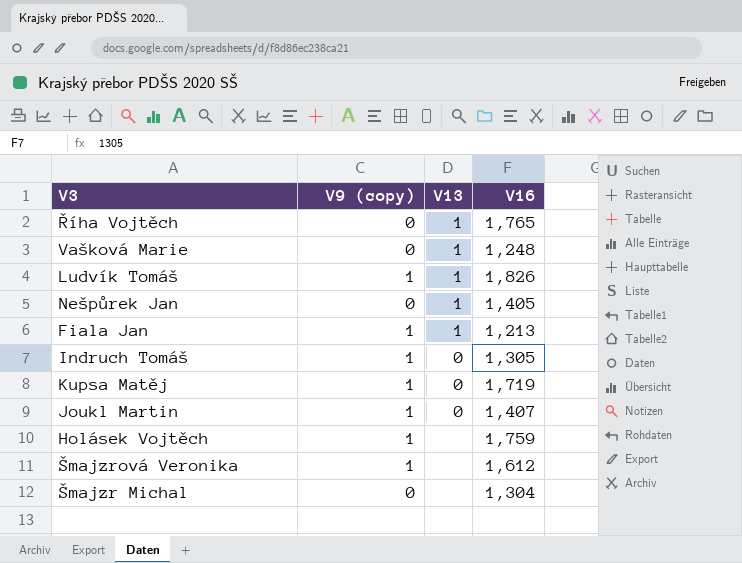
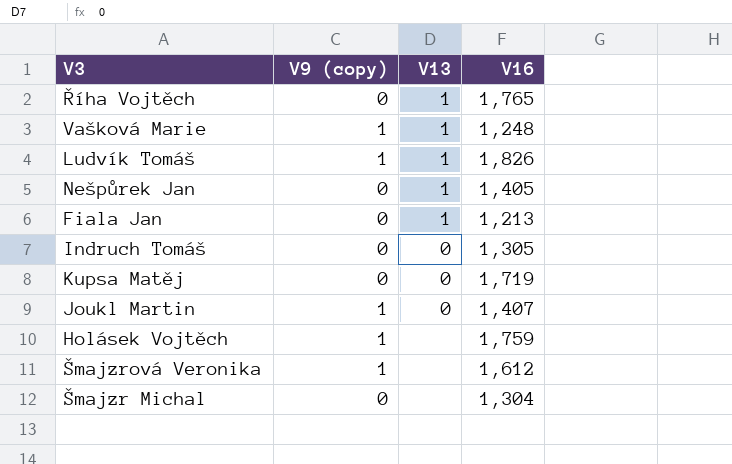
Vašková Marie | V9 (copy): 0 -> 1
Fiala Jan | V9 (copy): 1 -> 0
Indruch Tomáš | V9 (copy): 1 -> 0
Kupsa Matěj | V9 (copy): 1 -> 0

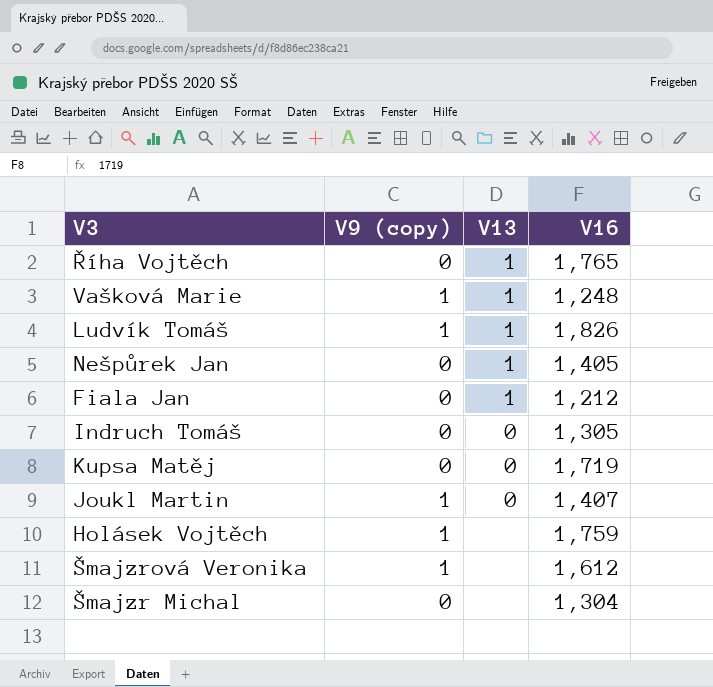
Fiala Jan | V16: 1,213 -> 1,212

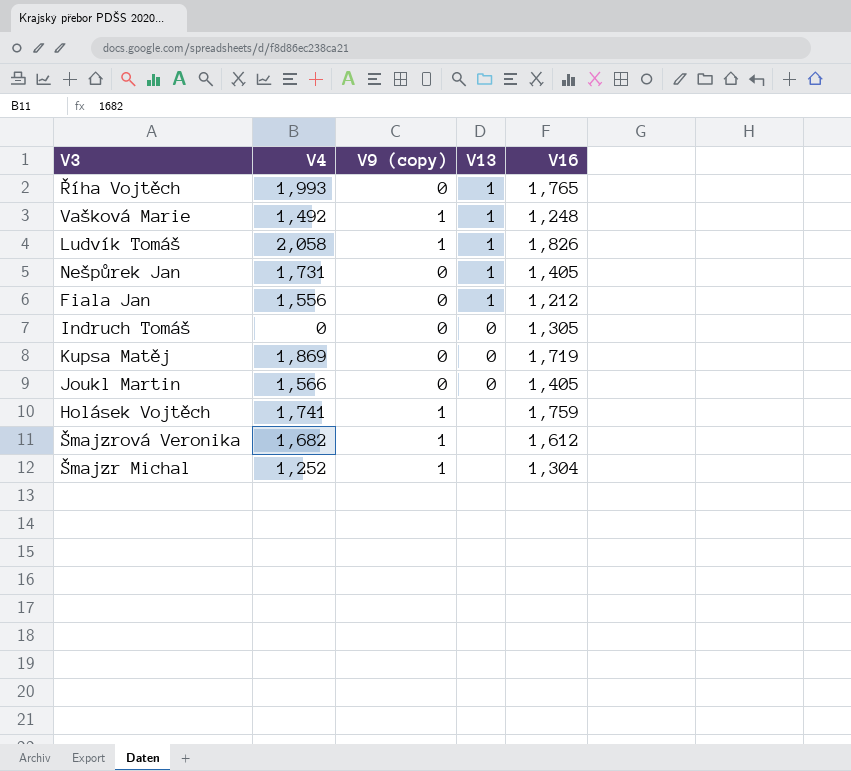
column V4 | position: none -> 2
Joukl Martin | V9 (copy): 1 -> 0
Joukl Martin | V16: 1,407 -> 1,405
Šmajzr Michal | V9 (copy): 0 -> 1

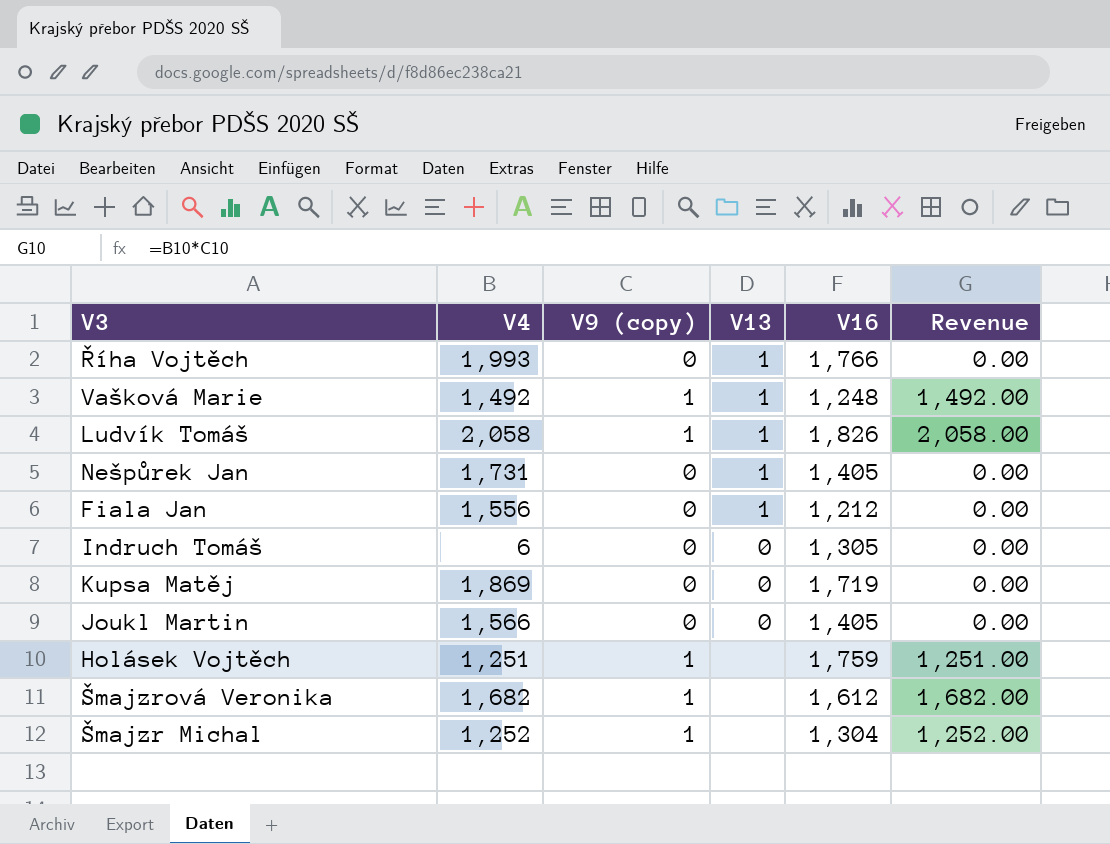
column Revenue | formula: none -> [V4] * [V9 (copy)]
Říha Vojtěch | V16: 1,765 -> 1,766
Indruch Tomáš | V4: 0 -> 6
Holásek Vojtěch | V4: 1,741 -> 1,251

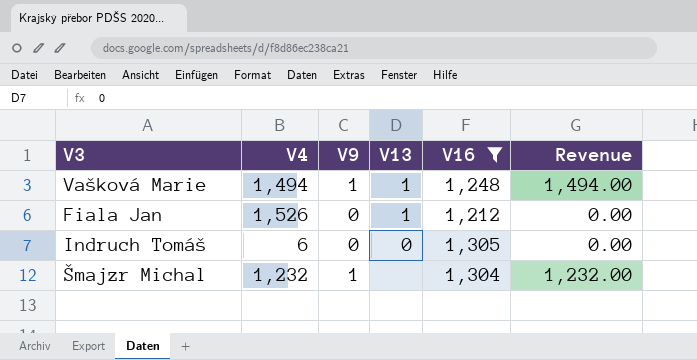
filter: none -> V16 <= 1,305
column name: V9 (copy) -> V9
Vašková Marie | V4: 1,492 -> 1,494
Vašková Marie | Revenue: 1,492.00 -> 1,494.00
Fiala Jan | V4: 1,556 -> 1,526
Šmajzr Michal | V4: 1,252 -> 1,232
Šmajzr Michal | Revenue: 1,252.00 -> 1,232.00

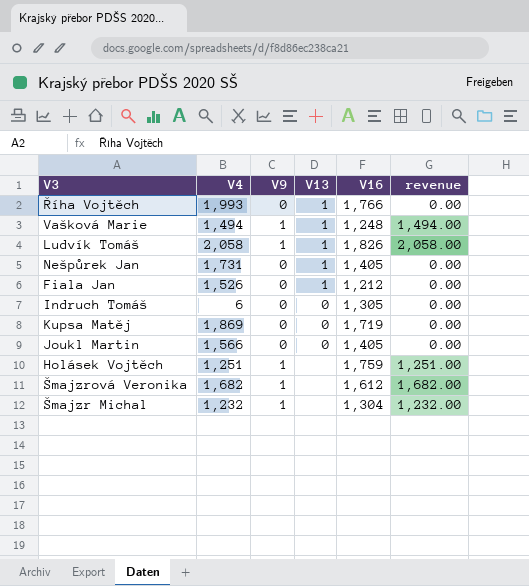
filter: V16 <= 1,305 -> none
column name: Revenue -> revenue

